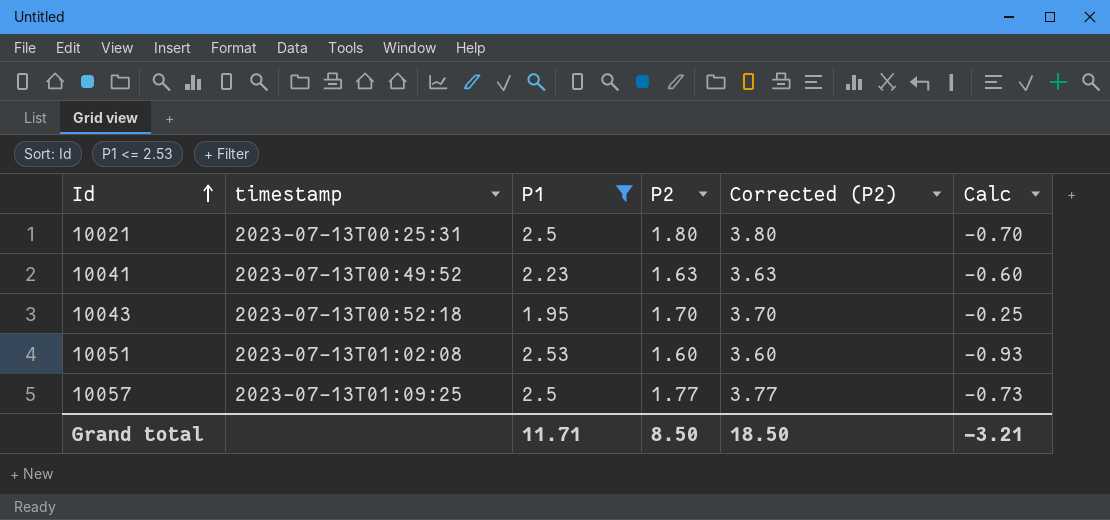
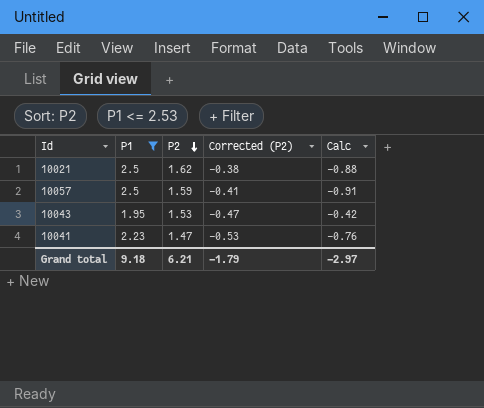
row order: Id ascending -> P2 descending
column timestamp | position: 2 -> none
column Corrected (P2) | formula: [P2] + 2 -> [P2] - 2
row 10051: 2023-07-13T01:02:08 | 2.53 | 1.60 | 3.60 | -0.93 -> none
10021 | P2: 1.80 -> 1.62
10021 | Calc: -0.70 -> -0.88
10057 | P2: 1.77 -> 1.59
10057 | Calc: -0.73 -> -0.91
10043 | P2: 1.70 -> 1.53
10043 | Calc: -0.25 -> -0.42
10041 | P2: 1.63 -> 1.47
10041 | Calc: -0.60 -> -0.76
Grand total | P1: 11.71 -> 9.18
Grand total | P2: 8.50 -> 6.21
Grand total | Corrected (P2): 18.50 -> -1.79
Grand total | Calc: -3.21 -> -2.97

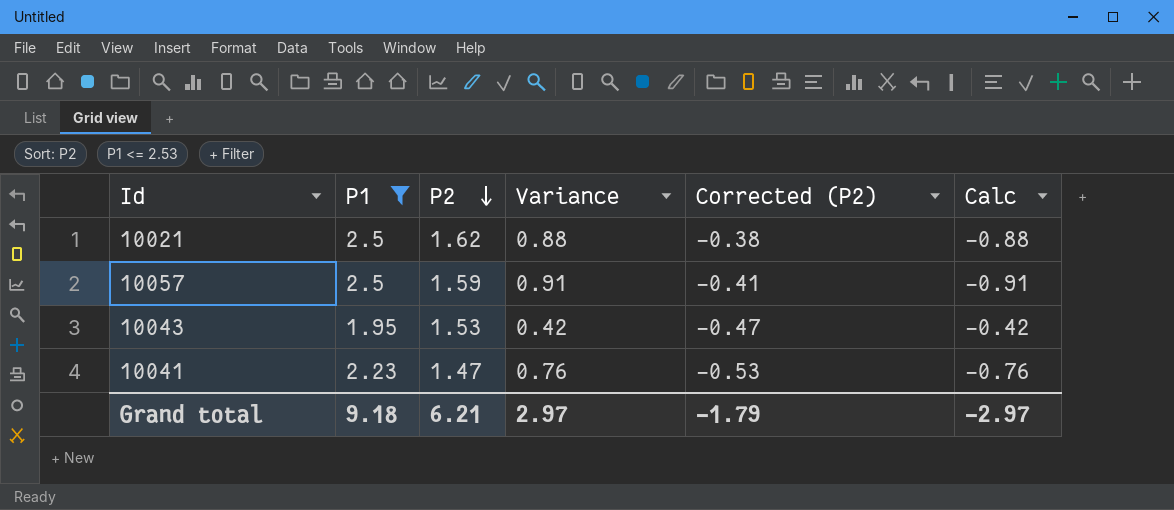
column Variance | formula: none -> [P1] - [P2]

